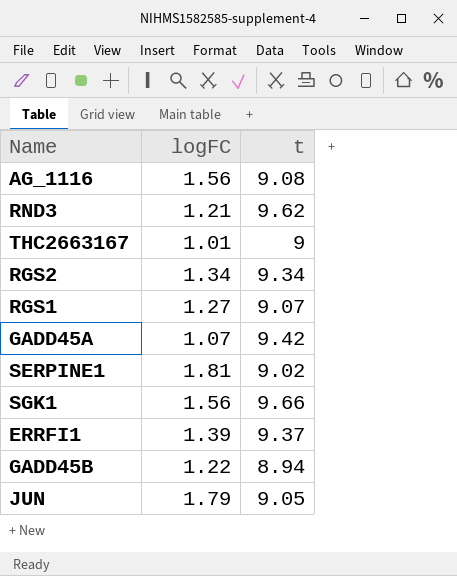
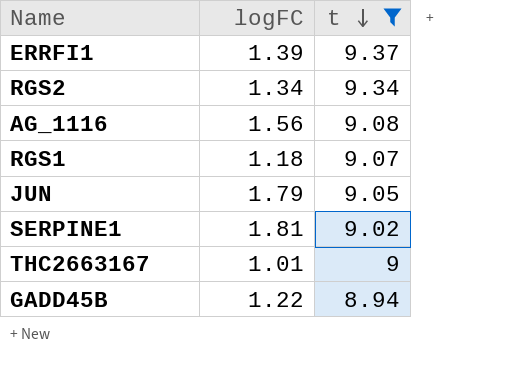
filter: none -> t <= 9.37
row order: none -> t descending
RGS1 | logFC: 1.27 -> 1.18

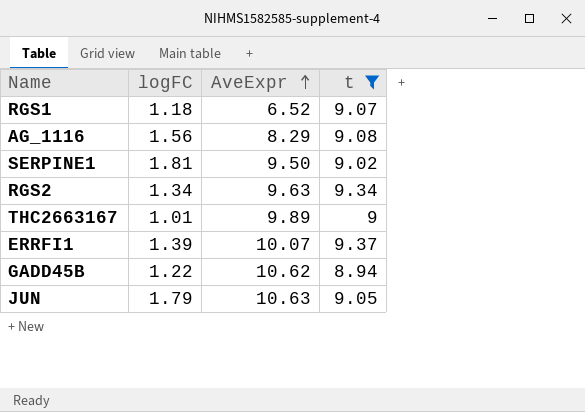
row order: t descending -> AveExpr ascending
column AveExpr | position: none -> 3

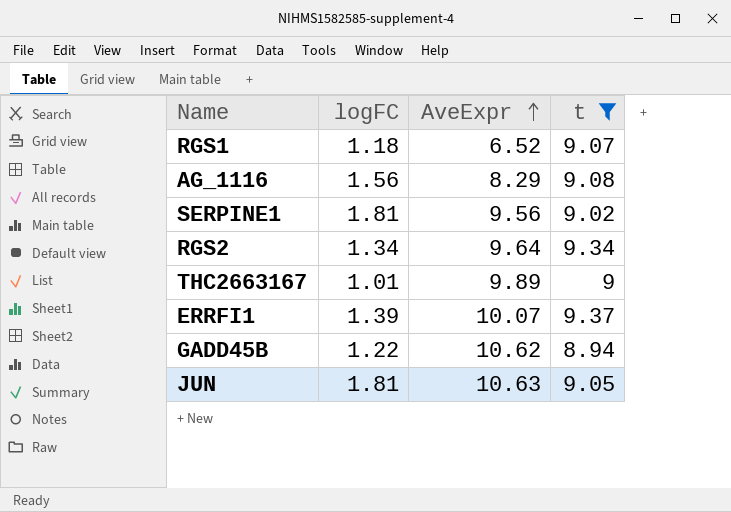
SERPINE1 | AveExpr: 9.50 -> 9.56
RGS2 | AveExpr: 9.63 -> 9.64
JUN | logFC: 1.79 -> 1.81

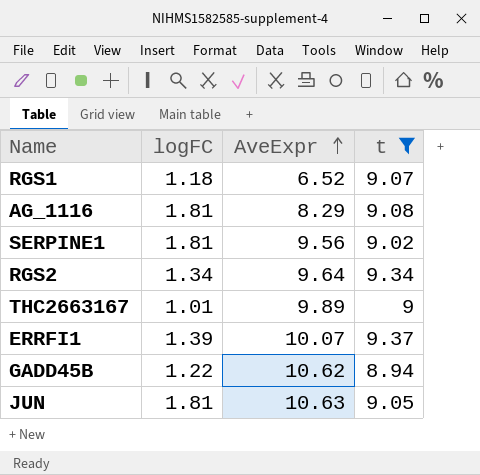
AG_1116 | logFC: 1.56 -> 1.81

